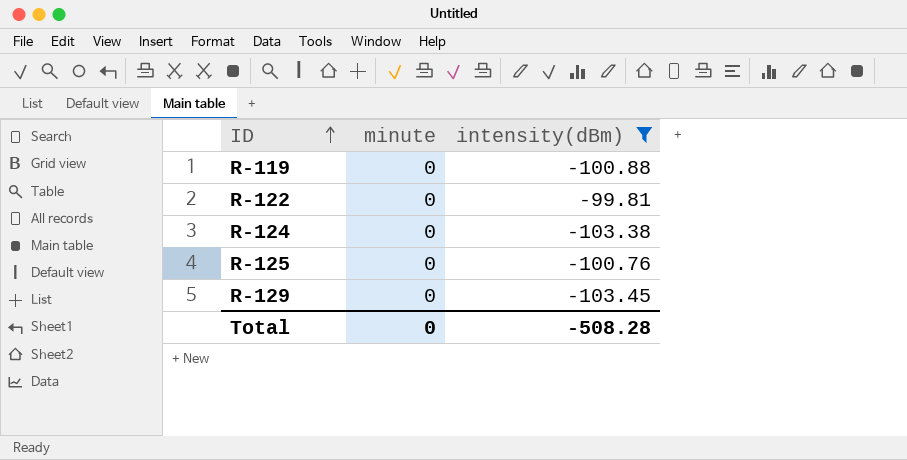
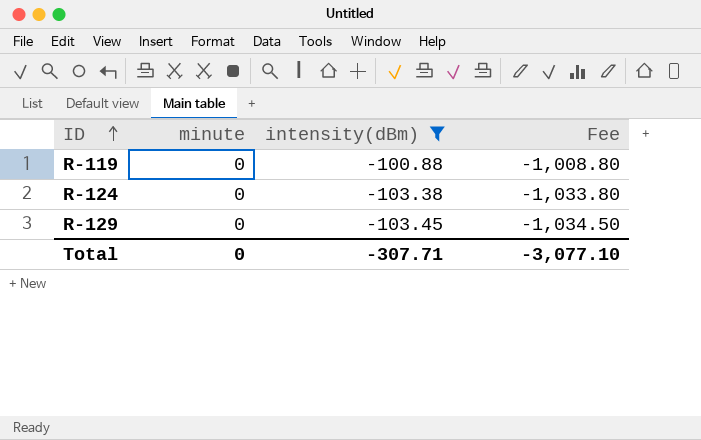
column Fee | formula: none -> [intensity(dBm)] * 10
row R-122: 0 | -99.81 -> none
row R-125: 0 | -100.76 -> none
Total | intensity(dBm): -508.28 -> -307.71

